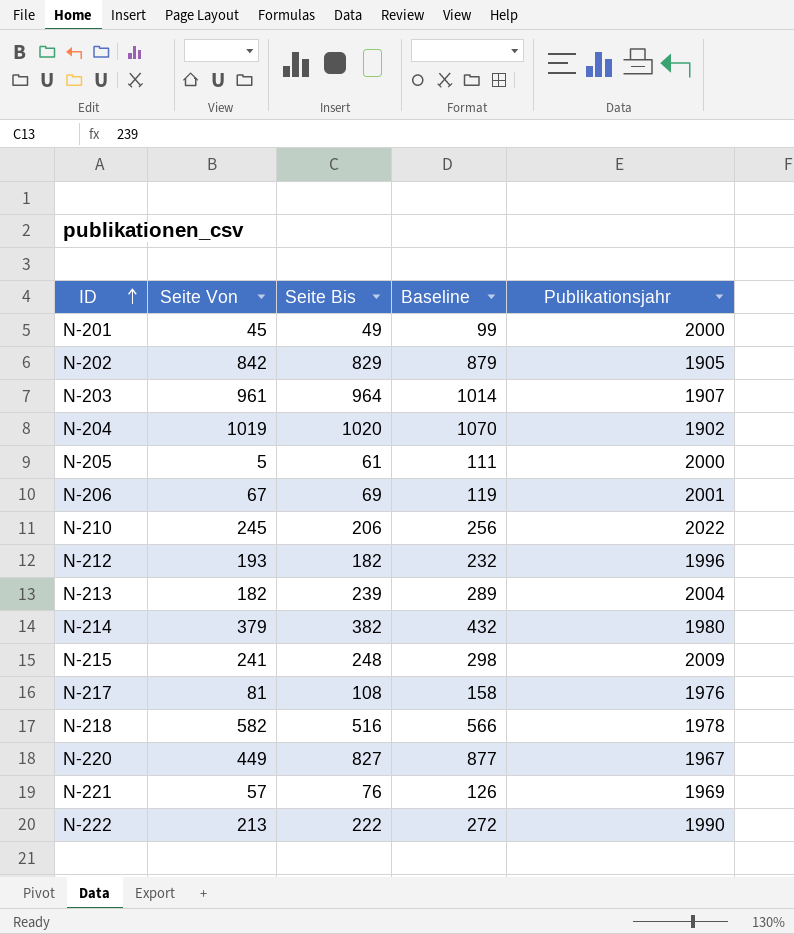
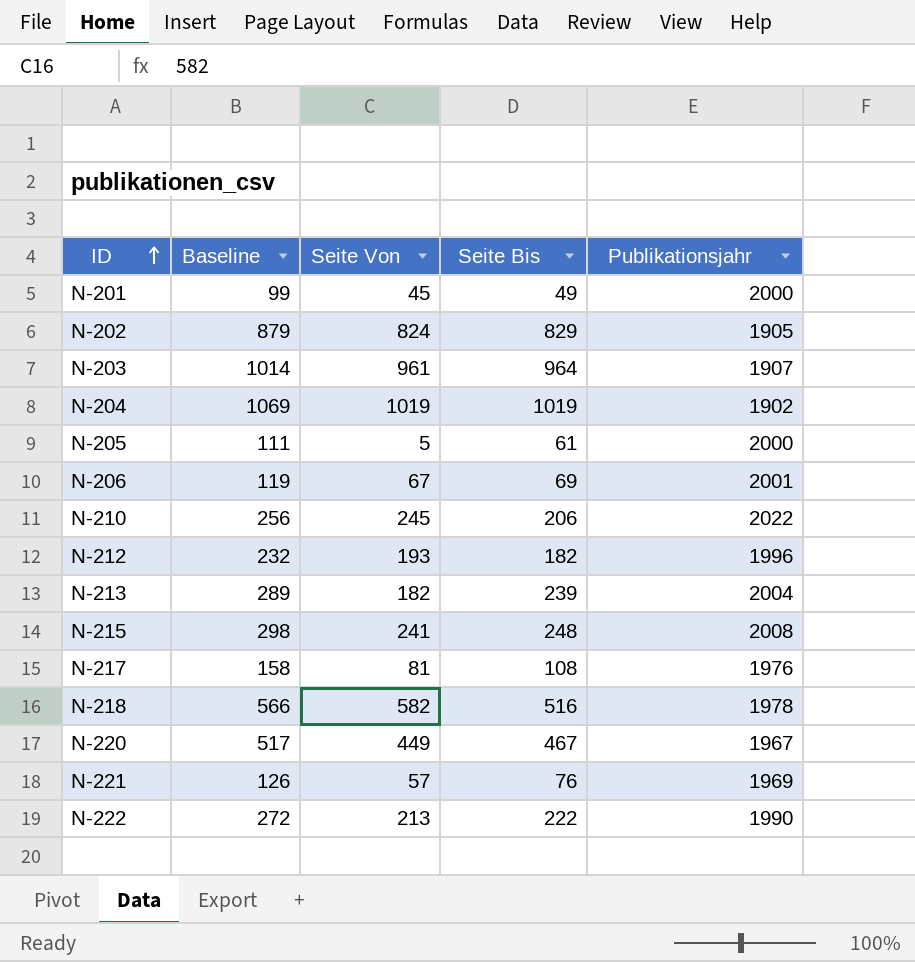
column Baseline | position: 4 -> 2
row N-214: 379 | 382 | 432 | 1980 -> none
N-202 | Seite Von: 842 -> 824
N-204 | Baseline: 1070 -> 1069
N-204 | Seite Bis: 1020 -> 1019
N-215 | Publikationsjahr: 2009 -> 2008
N-220 | Baseline: 877 -> 517
N-220 | Seite Bis: 827 -> 467

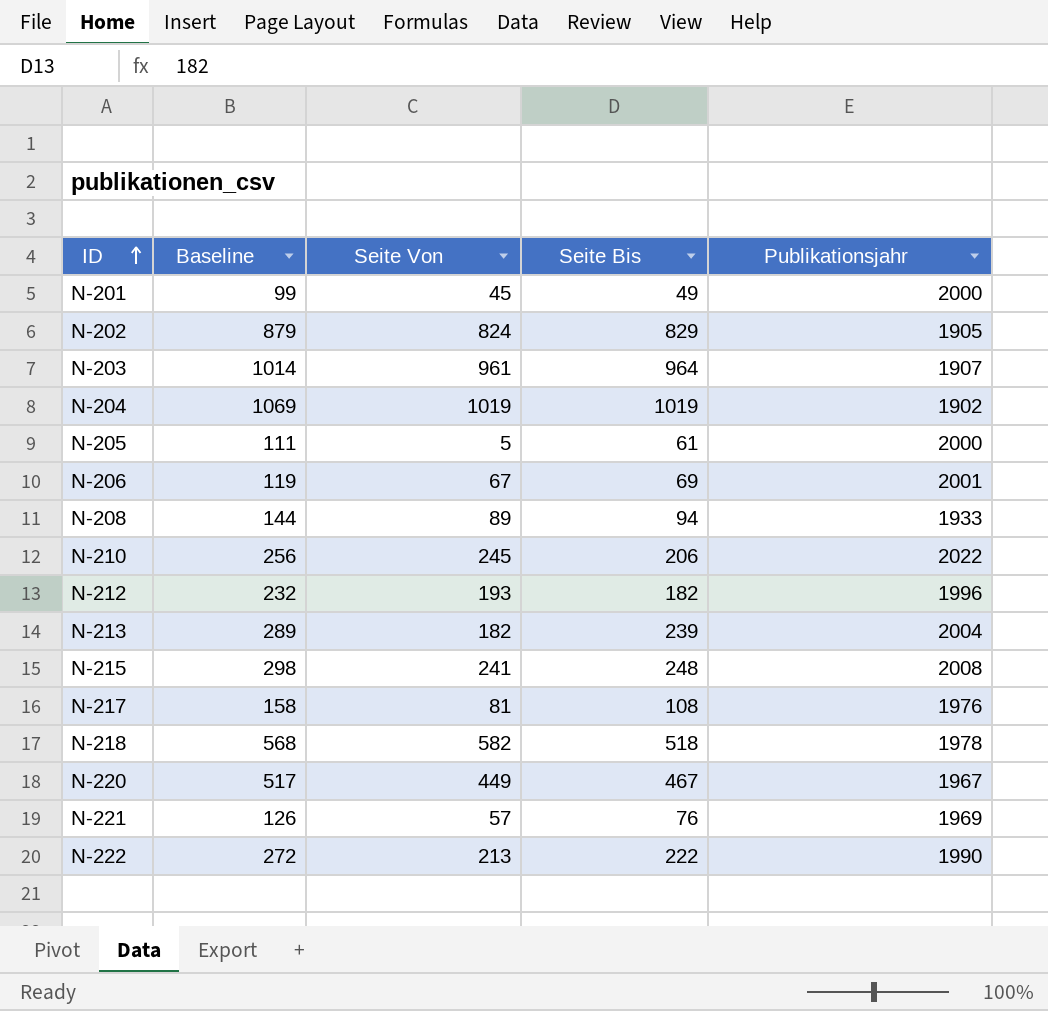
row N-208: none -> 144 | 89 | 94 | 1933
N-218 | Baseline: 566 -> 568
N-218 | Seite Bis: 516 -> 518

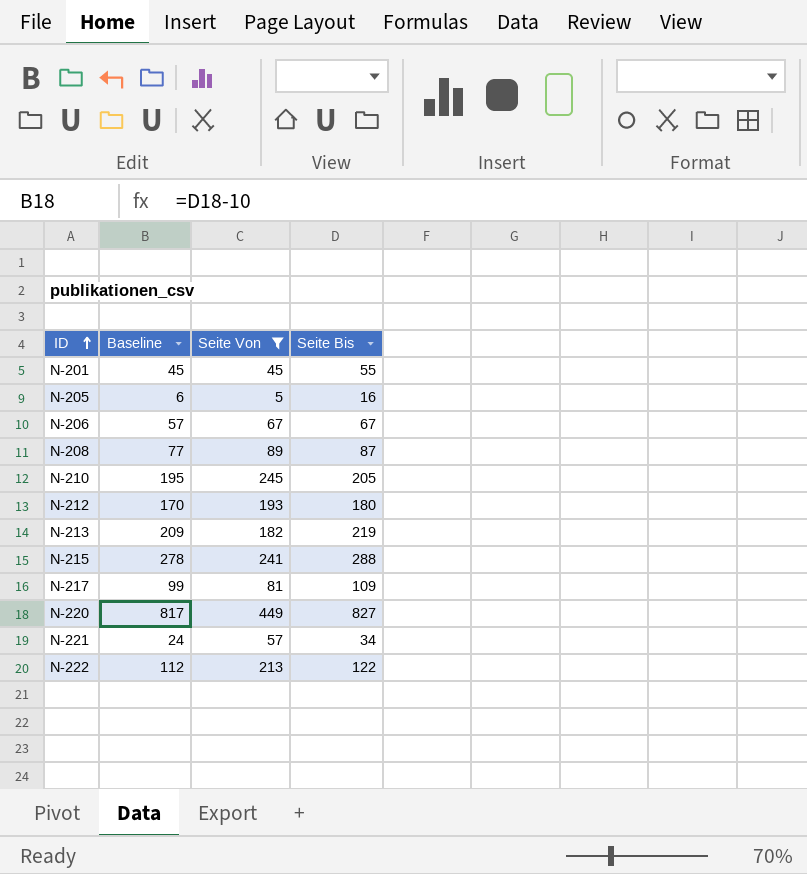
filter: none -> Seite Von <= 449
column Publikationsjahr | position: 5 -> none
column Baseline | formula: [Seite Bis] + 50 -> [Seite Bis] - 10
N-201 | Seite Bis: 49 -> 55
N-205 | Seite Bis: 61 -> 16
N-206 | Seite Bis: 69 -> 67
N-208 | Seite Bis: 94 -> 87
N-210 | Seite Bis: 206 -> 205
N-212 | Seite Bis: 182 -> 180
N-213 | Seite Bis: 239 -> 219
N-215 | Seite Bis: 248 -> 288
N-217 | Seite Bis: 108 -> 109
N-220 | Seite Bis: 467 -> 827
N-221 | Seite Bis: 76 -> 34
N-222 | Seite Bis: 222 -> 122

